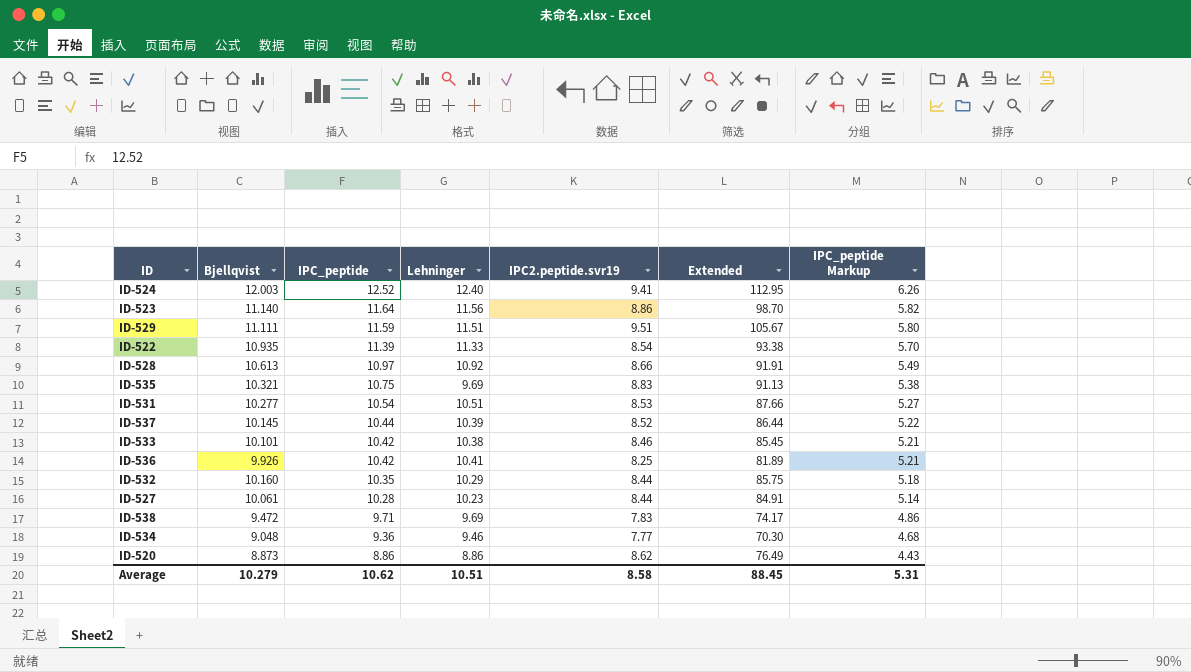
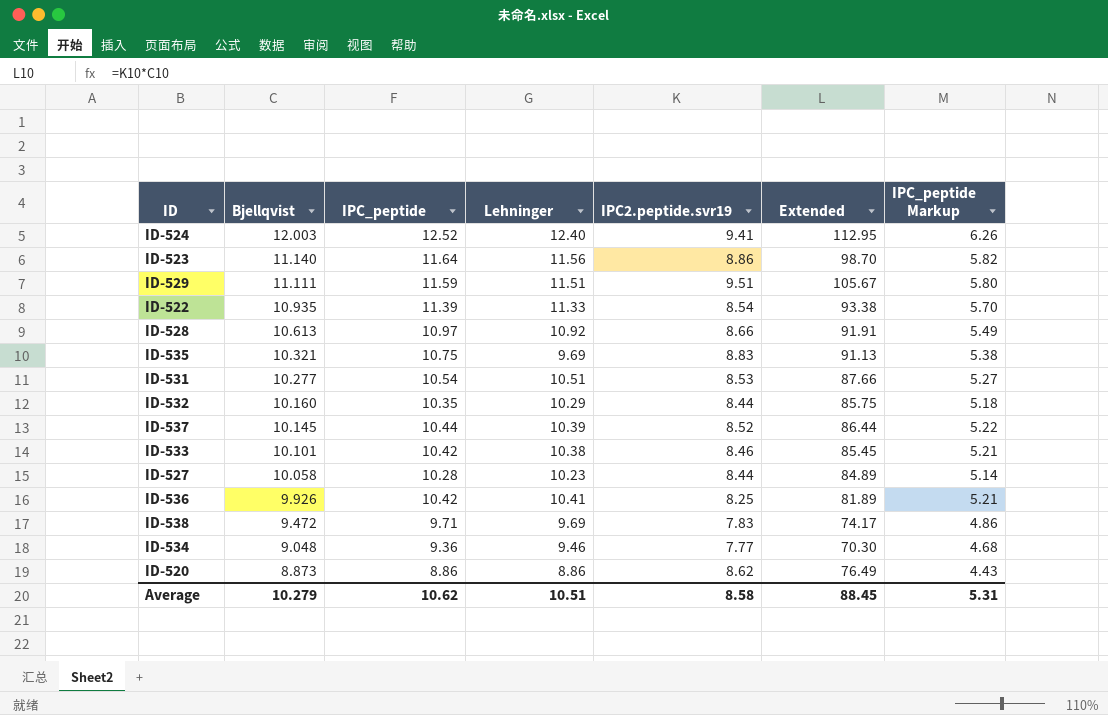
row order: IPC_peptide descending -> Bjellqvist descending
ID-527 | Bjellqvist: 10.061 -> 10.058
ID-527 | Extended: 84.91 -> 84.89

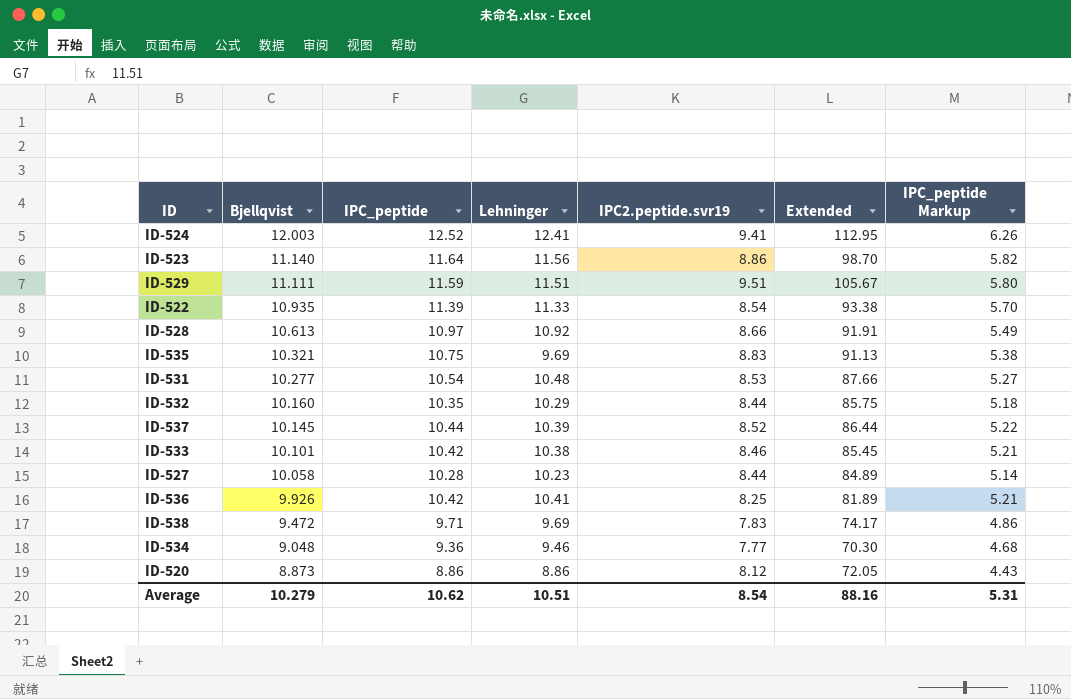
ID-524 | Lehninger: 12.40 -> 12.41
ID-531 | Lehninger: 10.51 -> 10.48
ID-520 | IPC2.peptide.svr19: 8.62 -> 8.12
ID-520 | Extended: 76.49 -> 72.05
Average | IPC2.peptide.svr19: 8.58 -> 8.54
Average | Extended: 88.45 -> 88.16

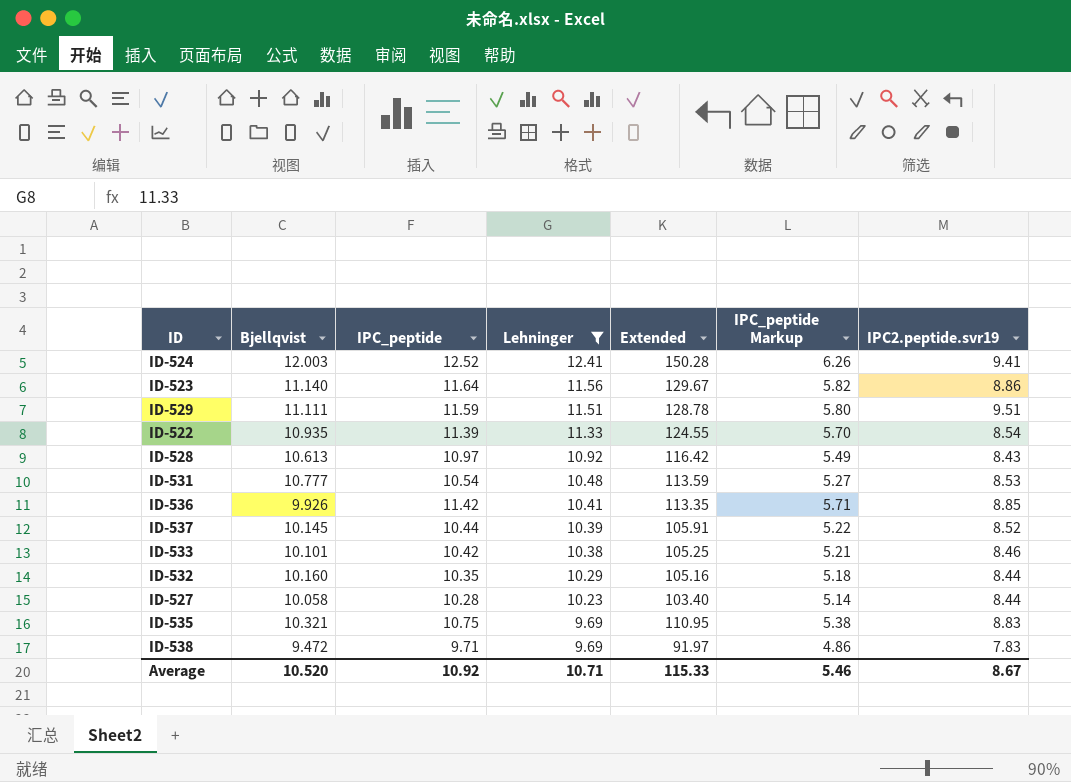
filter: none -> Lehninger >= 9.69
row order: Bjellqvist descending -> Lehninger descending
column Extended | formula: [Bjellqvist] * [IPC2.peptide.svr19] -> [Bjellqvist] * [IPC_peptide]
column IPC2.peptide.svr19 | position: 5 -> 7
ID-528 | IPC2.peptide.svr19: 8.66 -> 8.43
ID-531 | Bjellqvist: 10.277 -> 10.777
ID-536 | IPC_peptide: 10.42 -> 11.42
ID-536 | IPC_peptide Markup: 5.21 -> 5.71
ID-536 | IPC2.peptide.svr19: 8.25 -> 8.85
Average | Bjellqvist: 10.279 -> 10.520
Average | IPC_peptide: 10.62 -> 10.92
Average | Lehninger: 10.51 -> 10.71
Average | Extended: 88.16 -> 115.33
Average | IPC_peptide Markup: 5.31 -> 5.46
Average | IPC2.peptide.svr19: 8.54 -> 8.67

